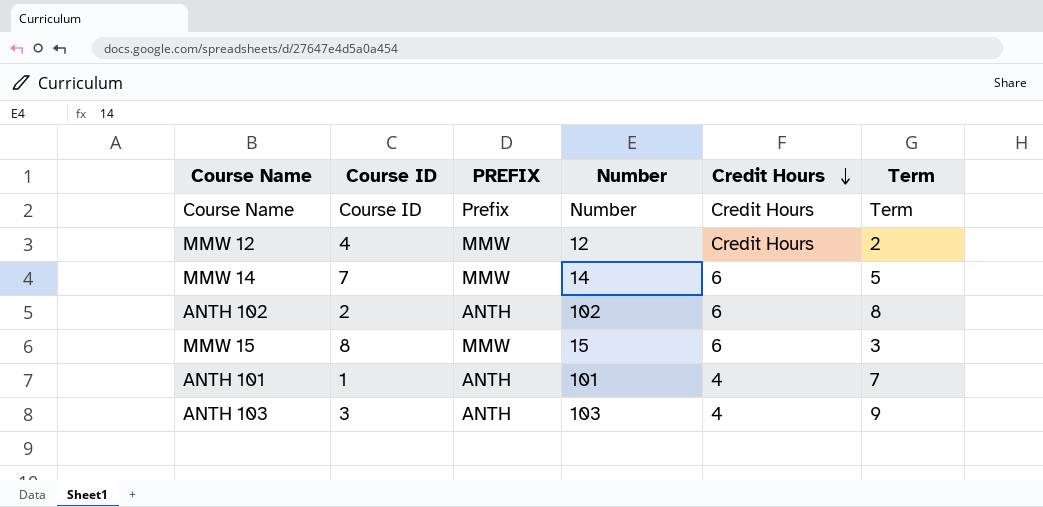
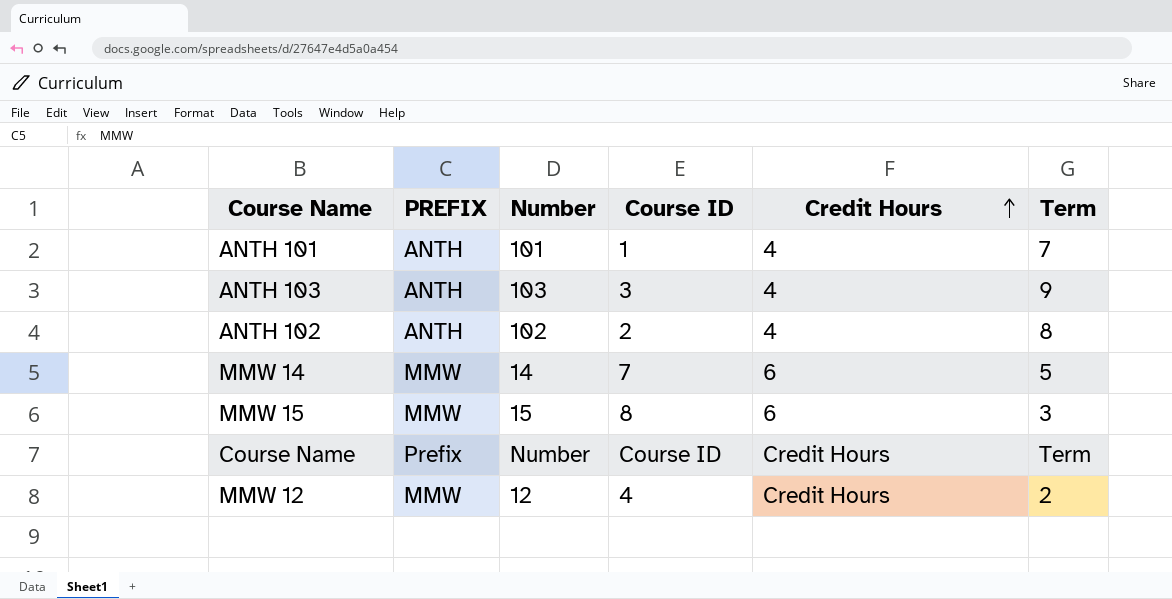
row order: Credit Hours descending -> Credit Hours ascending
column Course ID | position: 2 -> 4
ANTH 102 | Credit Hours: 6 -> 4

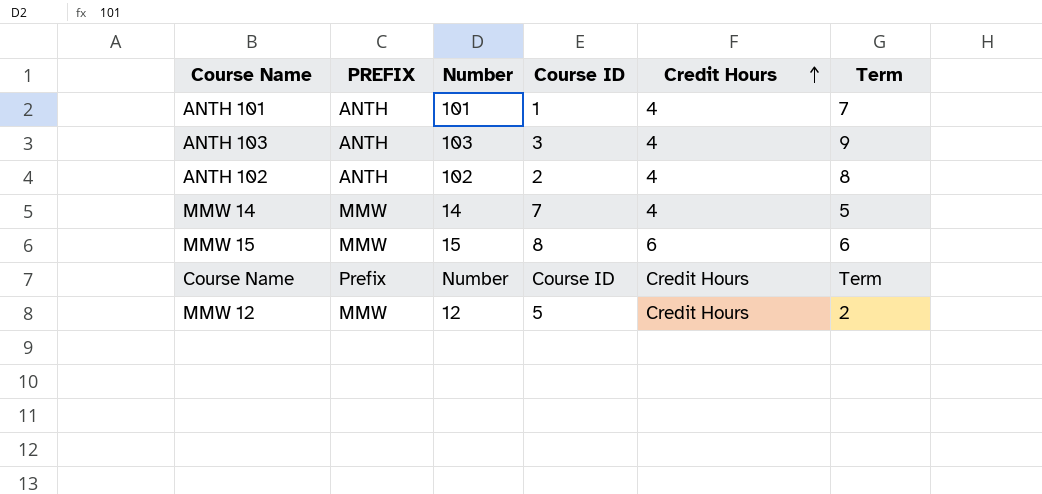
MMW 14 | Credit Hours: 6 -> 4
MMW 15 | Term: 3 -> 6
MMW 12 | Course ID: 4 -> 5

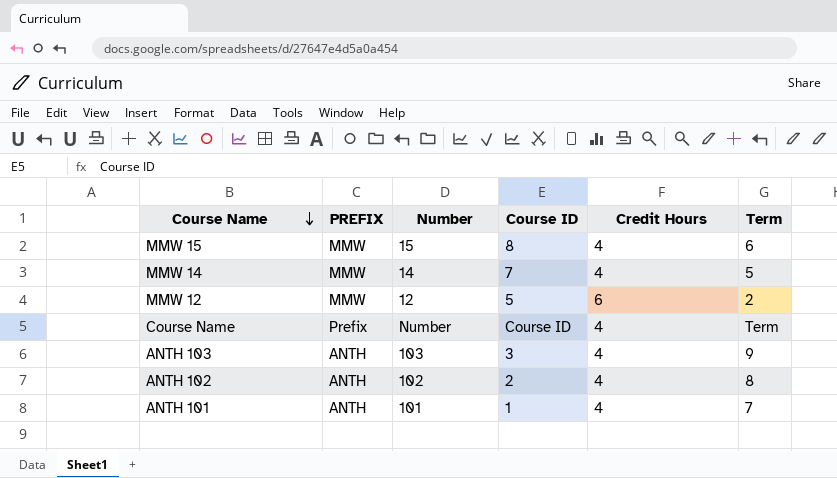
row order: Credit Hours ascending -> Course Name descending
MMW 15 | Credit Hours: 6 -> 4
MMW 12 | Credit Hours: Credit Hours -> 6
Course Name | Credit Hours: Credit Hours -> 4

